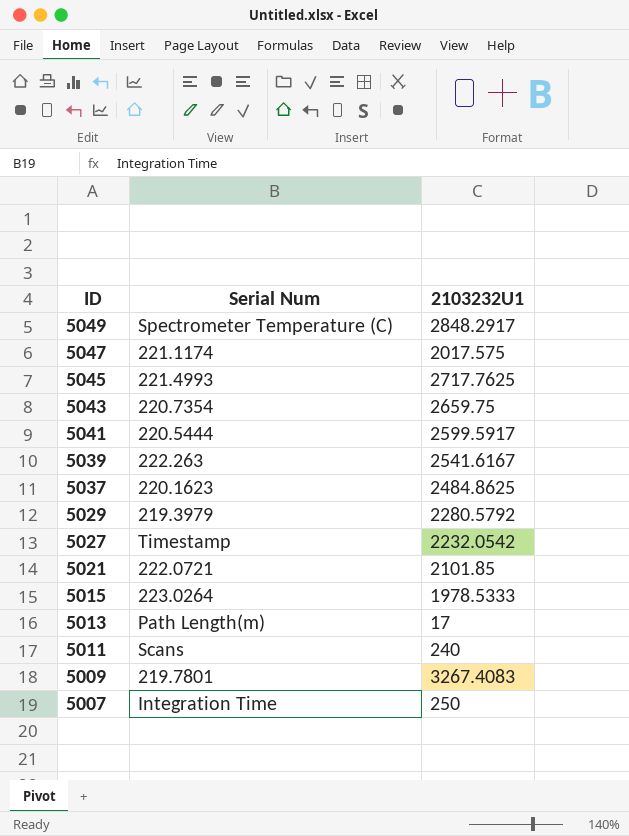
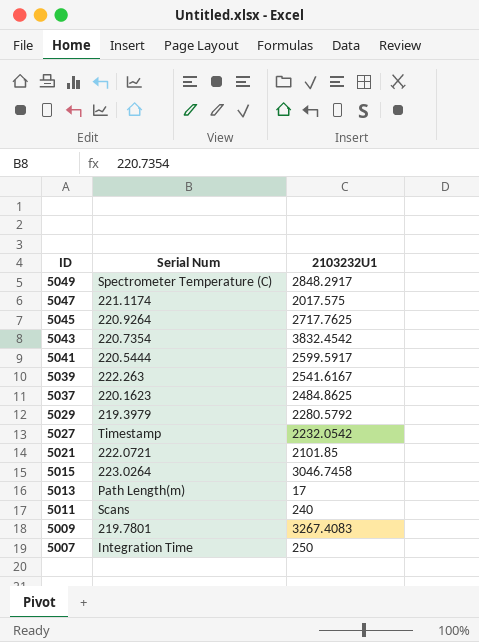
5045 | Serial Num: 221.4993 -> 220.9264
5043 | 2103232U1: 2659.75 -> 3832.4542
5015 | 2103232U1: 1978.5333 -> 3046.7458

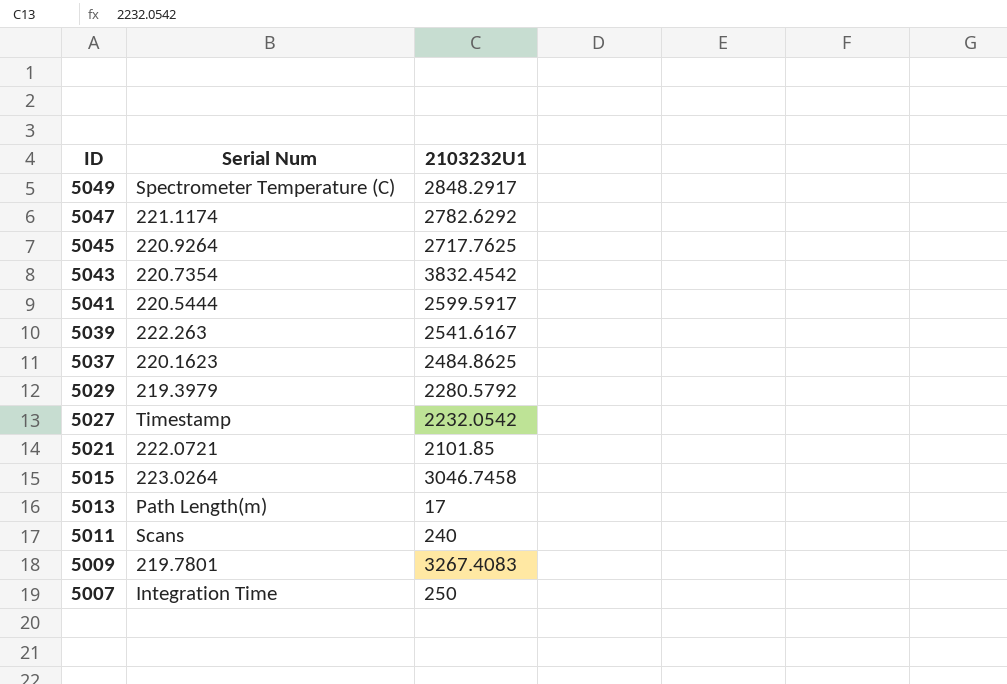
5047 | 2103232U1: 2017.575 -> 2782.6292

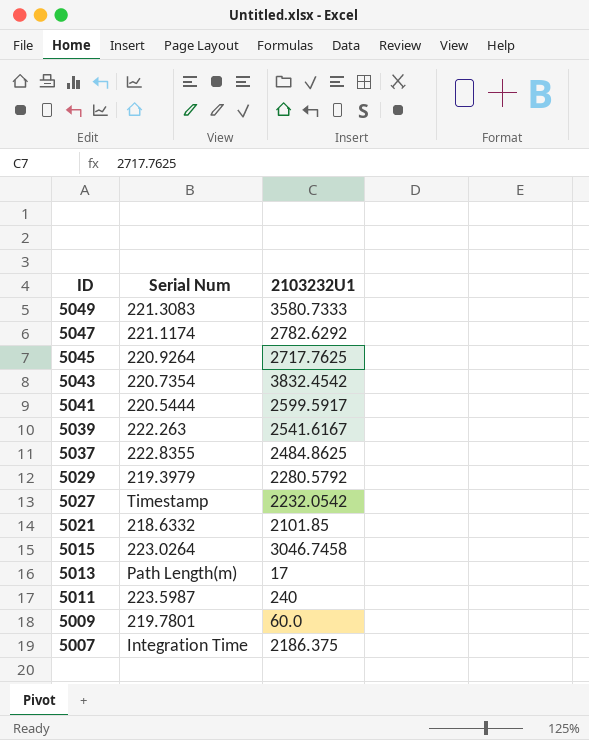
5049 | Serial Num: Spectrometer Temperature (C) -> 221.3083
5049 | 2103232U1: 2848.2917 -> 3580.7333
5037 | Serial Num: 220.1623 -> 222.8355
5021 | Serial Num: 222.0721 -> 218.6332
5011 | Serial Num: Scans -> 223.5987
5009 | 2103232U1: 3267.4083 -> 60.0
5007 | 2103232U1: 250 -> 2186.375

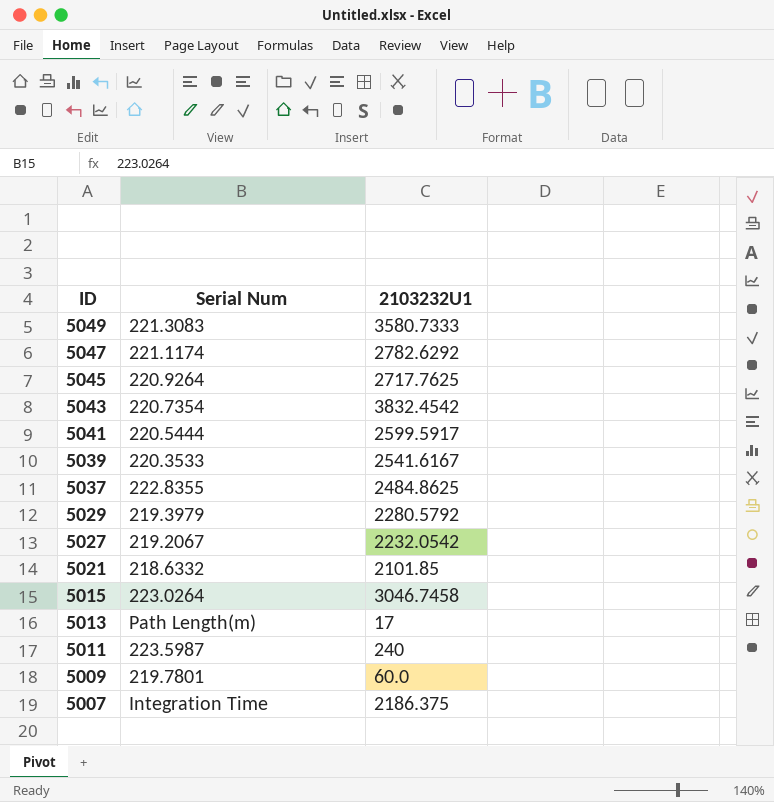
5039 | Serial Num: 222.263 -> 220.3533
5027 | Serial Num: Timestamp -> 219.2067

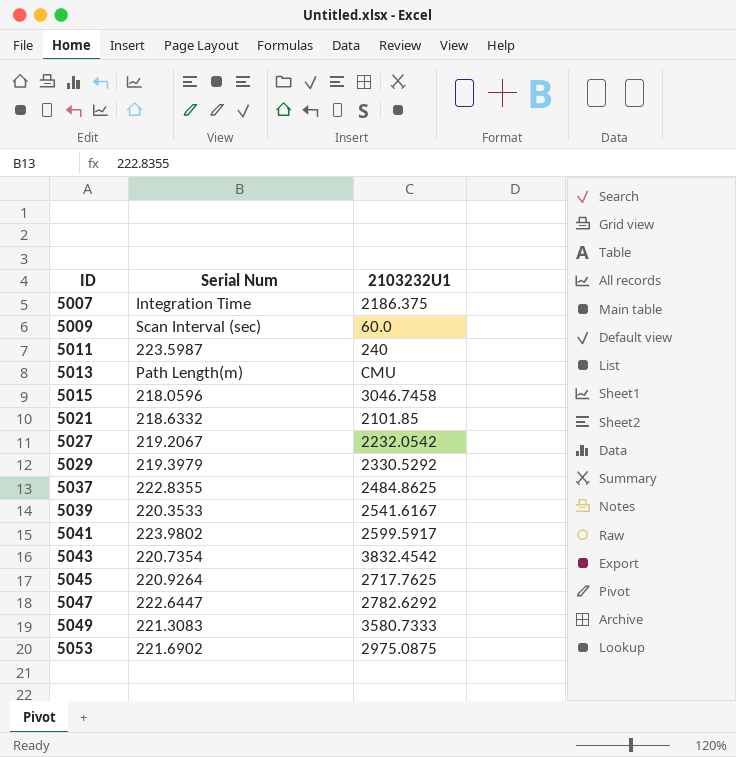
row order: ID descending -> ID ascending
5009 | Serial Num: 219.7801 -> Scan Interval (sec)
5013 | 2103232U1: 17 -> CMU
5015 | Serial Num: 223.0264 -> 218.0596
5029 | 2103232U1: 2280.5792 -> 2330.5292
5041 | Serial Num: 220.5444 -> 223.9802
5047 | Serial Num: 221.1174 -> 222.6447
row 5053: none -> 221.6902 | 2975.0875

